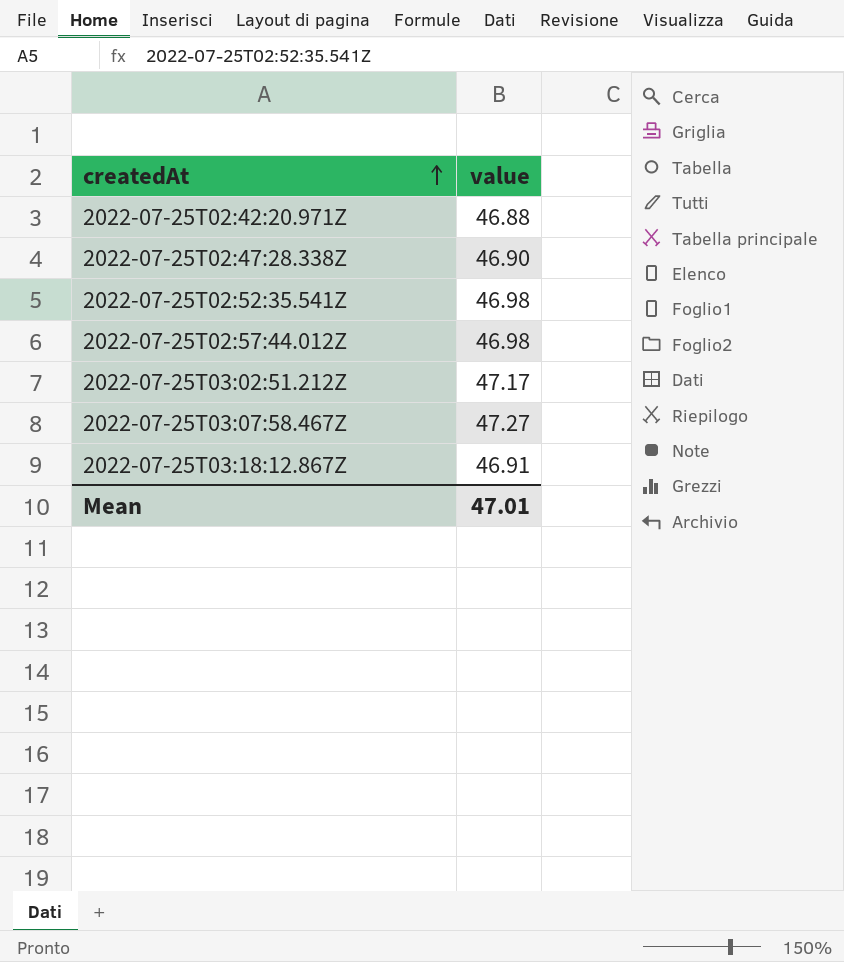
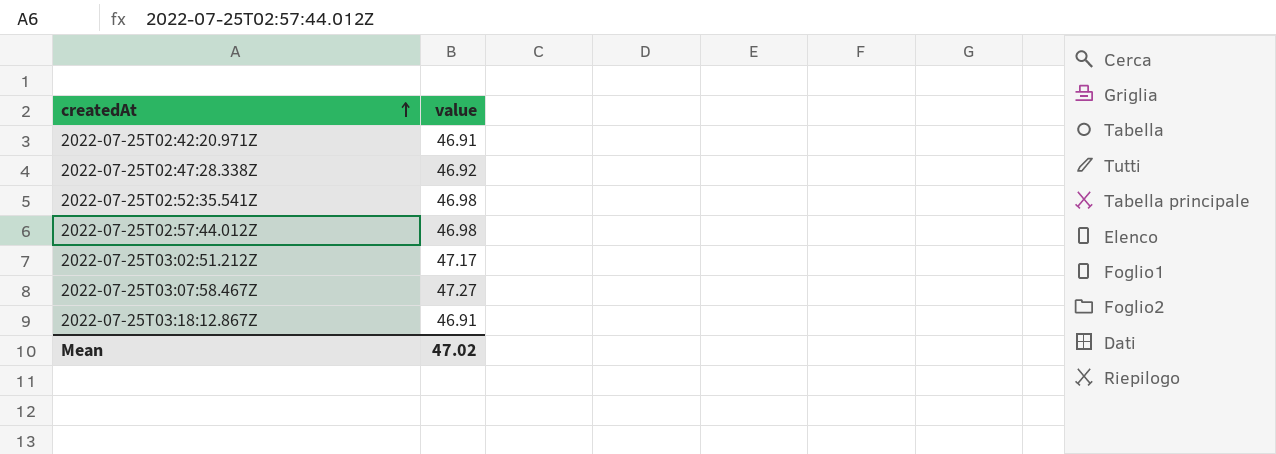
2022-07-25T02:42:20.971Z | value: 46.88 -> 46.91
2022-07-25T02:47:28.338Z | value: 46.90 -> 46.92
Mean | value: 47.01 -> 47.02

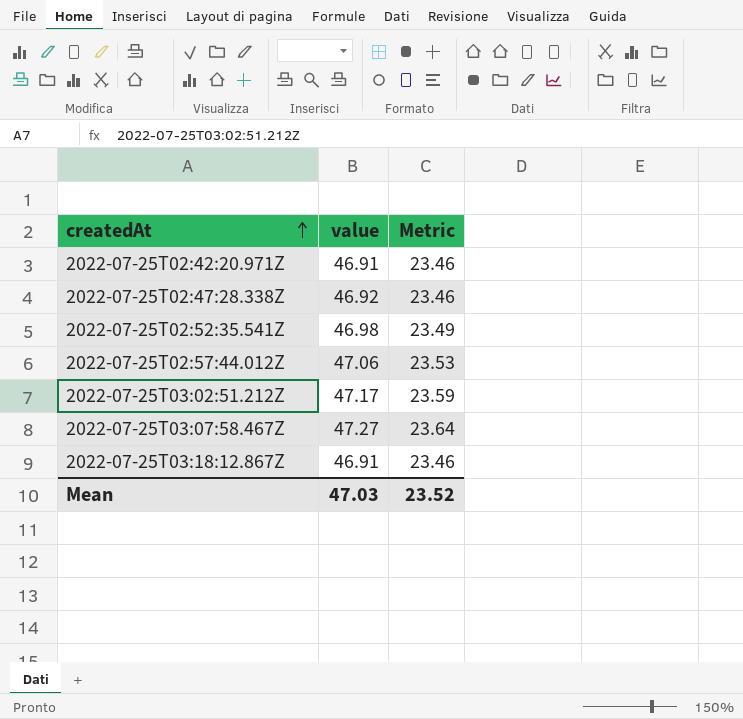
column Metric | formula: none -> [value] * 0.5
2022-07-25T02:57:44.012Z | value: 46.98 -> 47.06
Mean | value: 47.02 -> 47.03

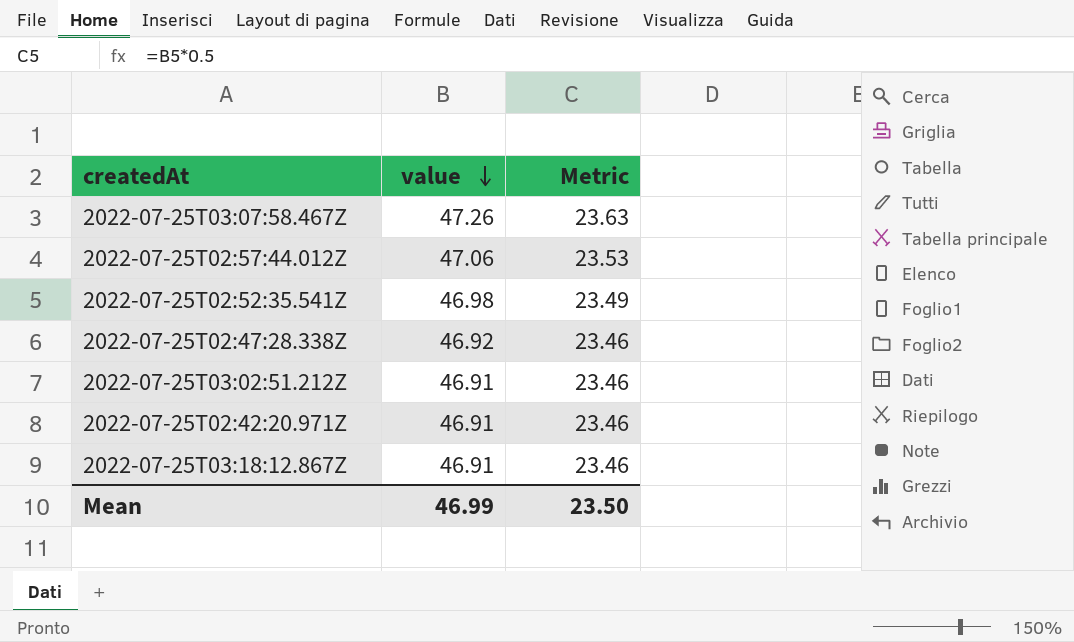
row order: createdAt ascending -> value descending
2022-07-25T03:07:58.467Z | value: 47.27 -> 47.26
2022-07-25T03:07:58.467Z | Metric: 23.64 -> 23.63
2022-07-25T03:02:51.212Z | value: 47.17 -> 46.91
2022-07-25T03:02:51.212Z | Metric: 23.59 -> 23.46
Mean | value: 47.03 -> 46.99
Mean | Metric: 23.52 -> 23.50

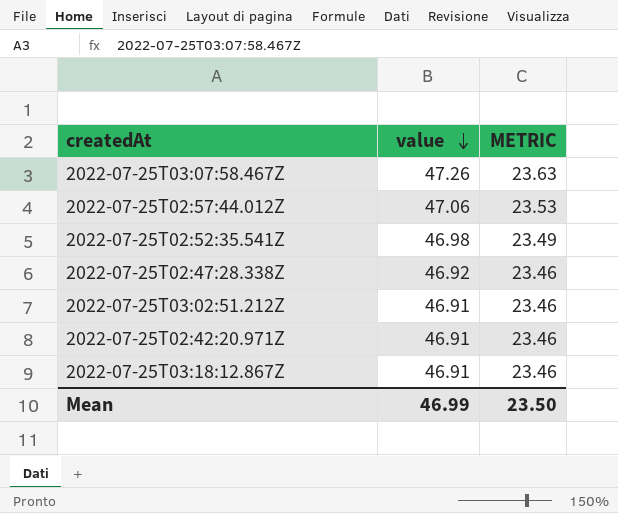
column name: Metric -> METRIC

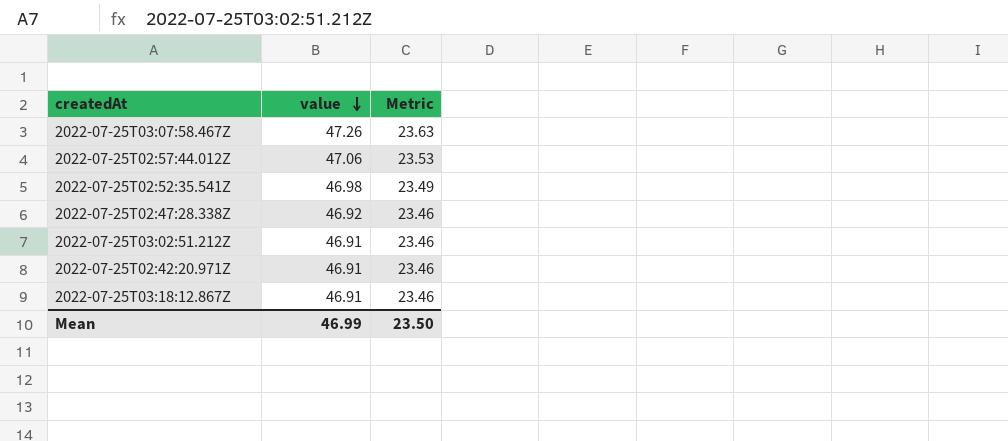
column name: METRIC -> Metric

